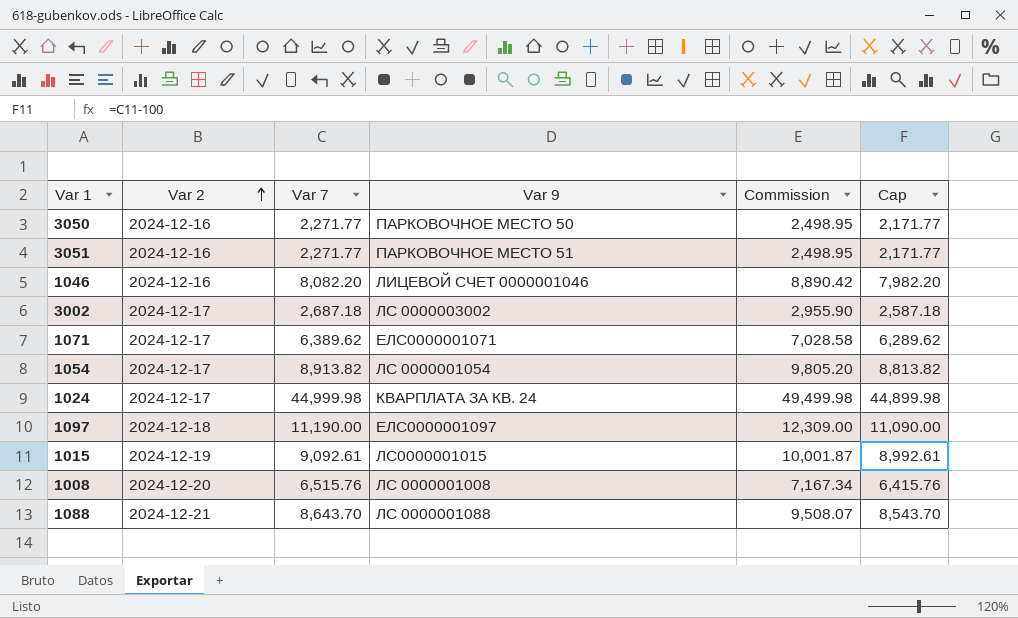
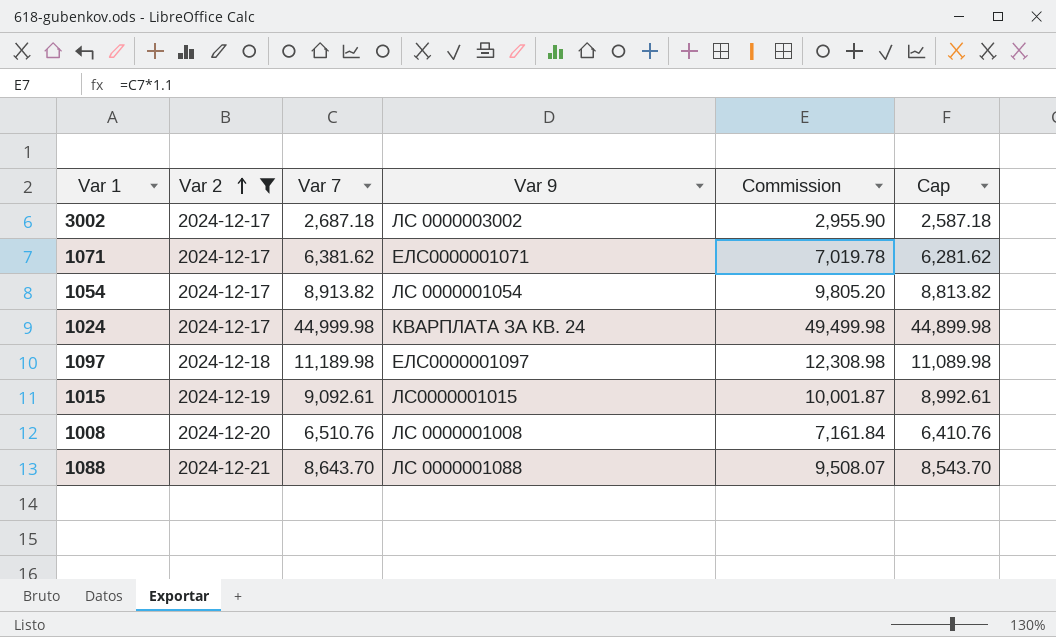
filter: none -> Var 2 != 2024-12-16
1071 | Var 7: 6,389.62 -> 6,381.62
1071 | Commission: 7,028.58 -> 7,019.78
1071 | Cap: 6,289.62 -> 6,281.62
1097 | Var 7: 11,190.00 -> 11,189.98
1097 | Commission: 12,309.00 -> 12,308.98
1097 | Cap: 11,090.00 -> 11,089.98
1008 | Var 7: 6,515.76 -> 6,510.76
1008 | Commission: 7,167.34 -> 7,161.84
1008 | Cap: 6,415.76 -> 6,410.76

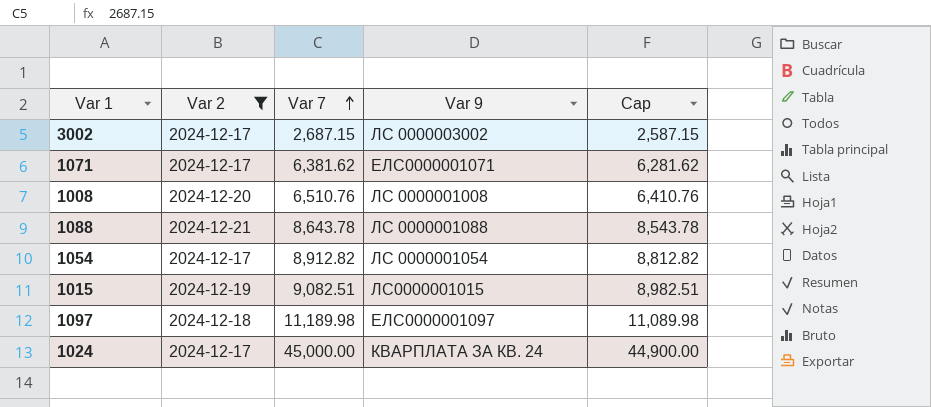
row order: Var 2 ascending -> Var 7 ascending
column Commission | formula: [Var 7] * 1.1 -> none
3002 | Var 7: 2,687.18 -> 2,687.15
3002 | Cap: 2,587.18 -> 2,587.15
1088 | Var 7: 8,643.70 -> 8,643.78
1088 | Cap: 8,543.70 -> 8,543.78
1054 | Var 7: 8,913.82 -> 8,912.82
1054 | Cap: 8,813.82 -> 8,812.82
1015 | Var 7: 9,092.61 -> 9,082.51
1015 | Cap: 8,992.61 -> 8,982.51
1024 | Var 7: 44,999.98 -> 45,000.00
1024 | Cap: 44,899.98 -> 44,900.00

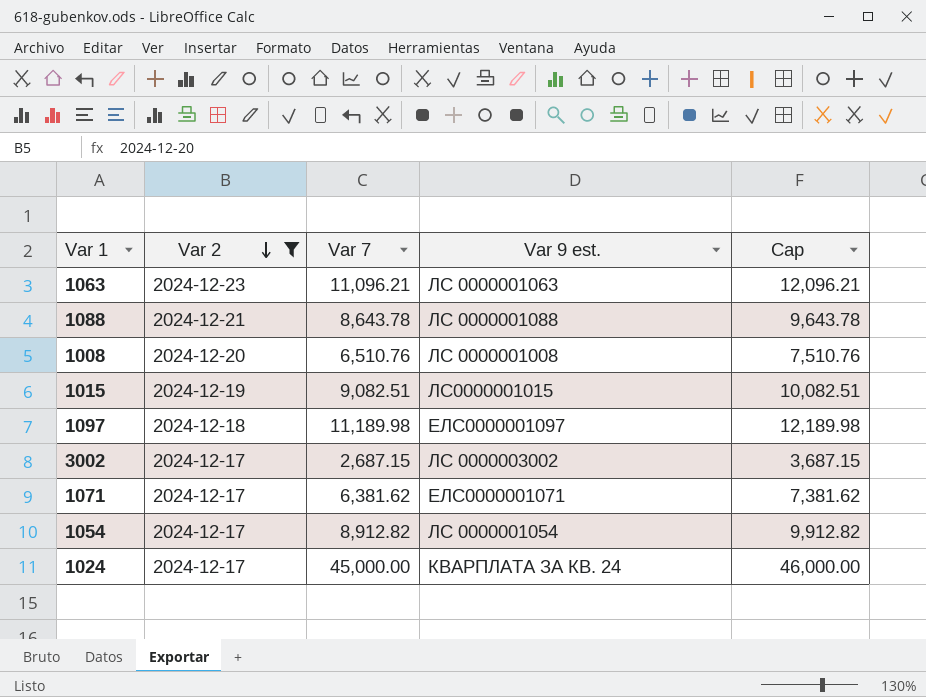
row order: Var 7 ascending -> Var 2 descending
column name: Var 9 -> Var 9 est.
column Cap | formula: [Var 7] - 100 -> [Var 7] + 1000
row 1063: none -> 2024-12-23 | 11,096.21 | ЛС 0000001063 | 12,096.21

